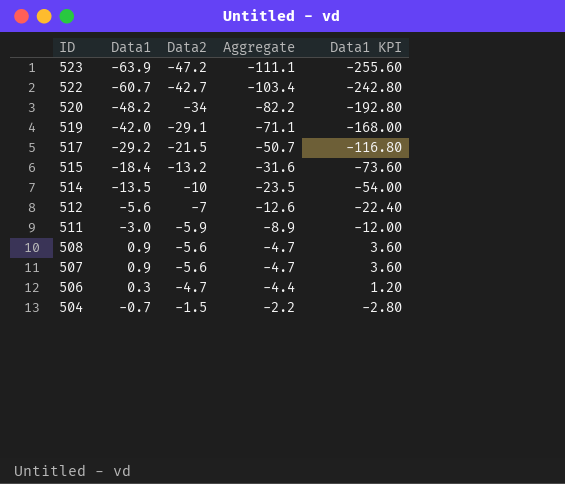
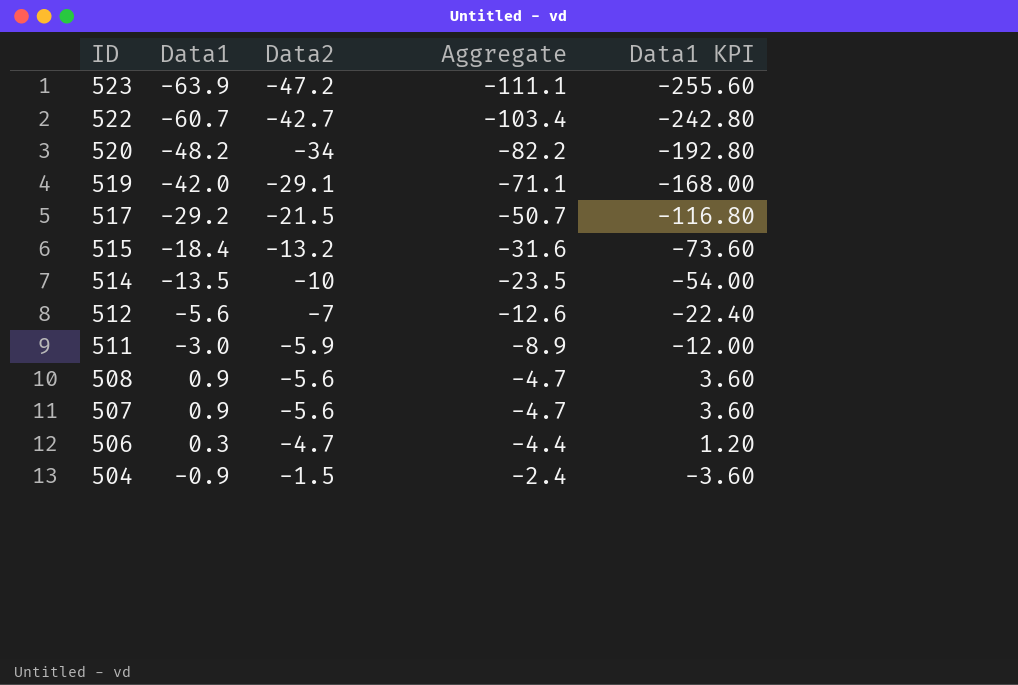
504 | Data1: -0.7 -> -0.9
504 | Aggregate: -2.2 -> -2.4
504 | Data1 KPI: -2.80 -> -3.60

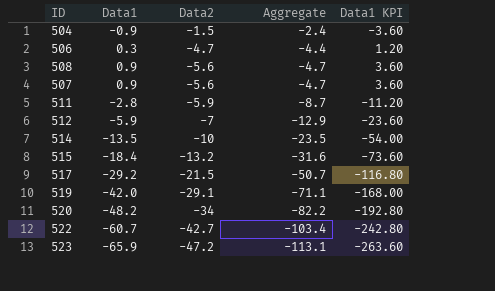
row order: ID descending -> Data2 descending
511 | Data1: -3.0 -> -2.8
511 | Aggregate: -8.9 -> -8.7
511 | Data1 KPI: -12.00 -> -11.20
512 | Data1: -5.6 -> -5.9
512 | Aggregate: -12.6 -> -12.9
512 | Data1 KPI: -22.40 -> -23.60
523 | Data1: -63.9 -> -65.9
523 | Aggregate: -111.1 -> -113.1
523 | Data1 KPI: -255.60 -> -263.60

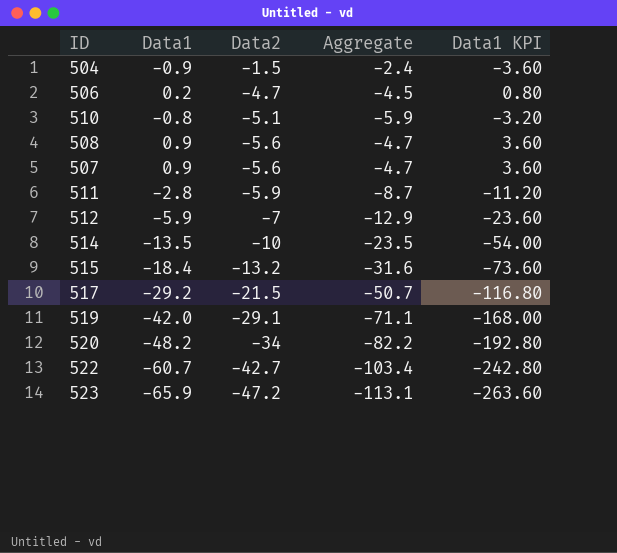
506 | Data1: 0.3 -> 0.2
506 | Aggregate: -4.4 -> -4.5
506 | Data1 KPI: 1.20 -> 0.80
row 510: none -> -0.8 | -5.1 | -5.9 | -3.20

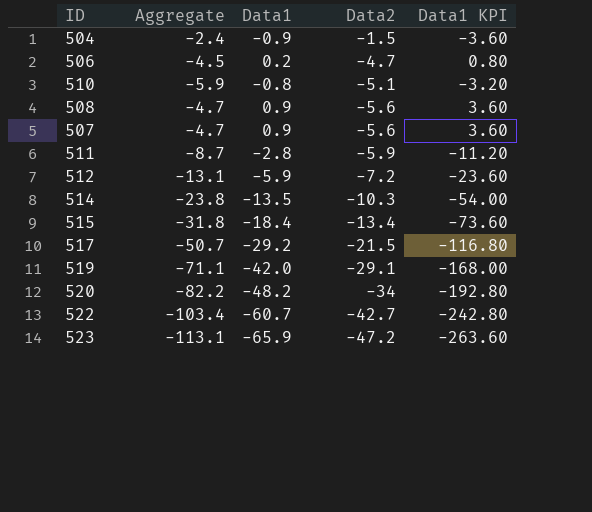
column Aggregate | position: 4 -> 2
512 | Aggregate: -12.9 -> -13.1
512 | Data2: -7 -> -7.2
514 | Aggregate: -23.5 -> -23.8
514 | Data2: -10 -> -10.3
515 | Aggregate: -31.6 -> -31.8
515 | Data2: -13.2 -> -13.4

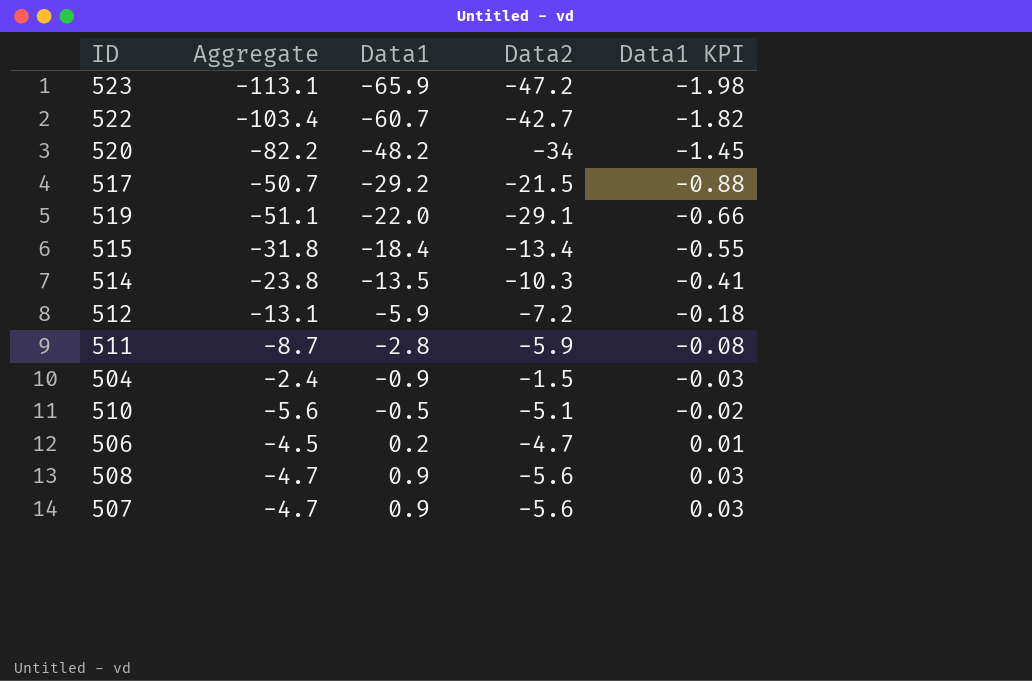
row order: Data2 descending -> Data1 ascending
column Data1 KPI | formula: [Data1] * 4 -> [Data1] * 0.03
519 | Aggregate: -71.1 -> -51.1
519 | Data1: -42.0 -> -22.0
510 | Aggregate: -5.9 -> -5.6
510 | Data1: -0.8 -> -0.5

